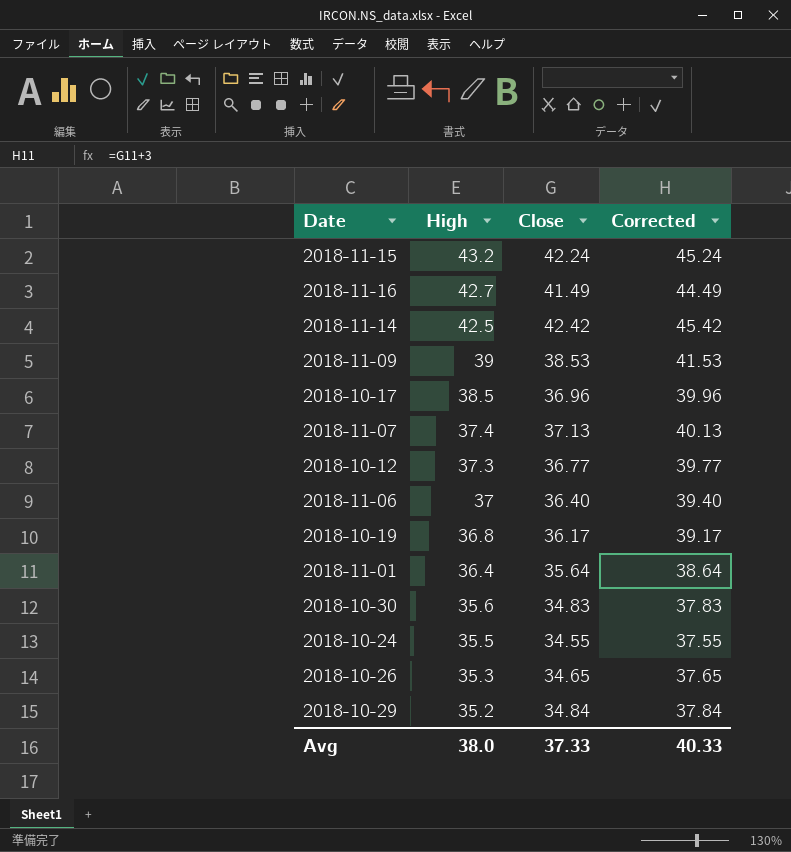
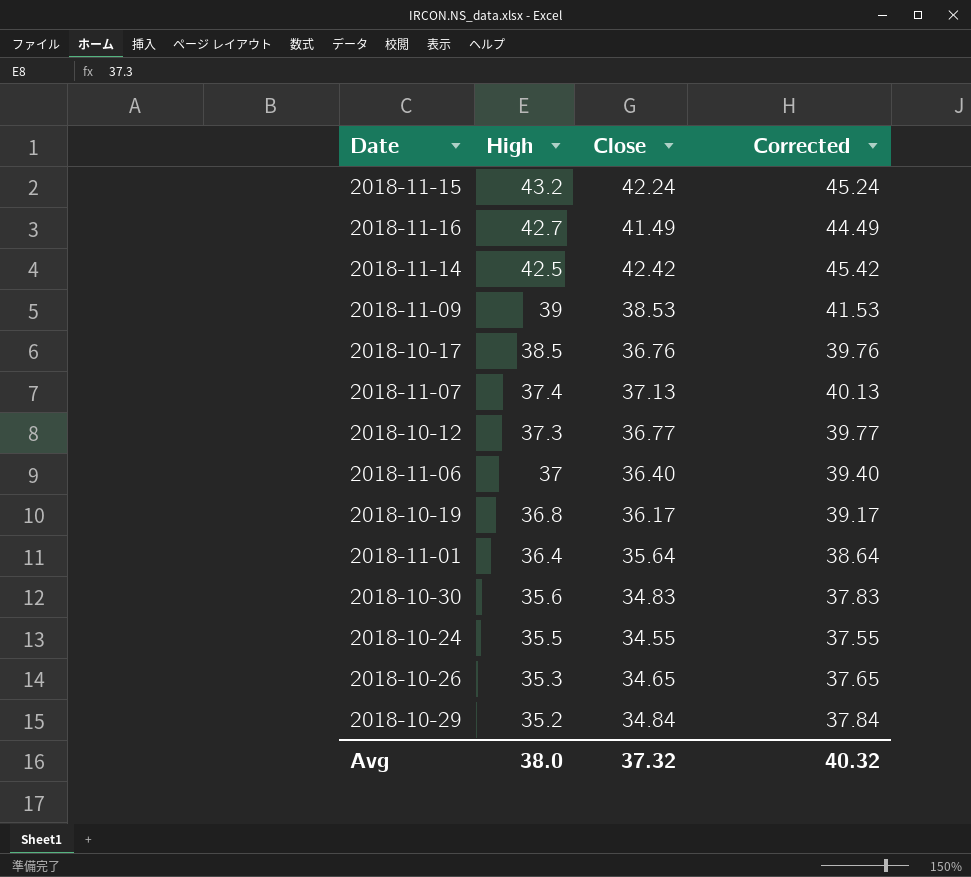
2018-10-17 | Close: 36.96 -> 36.76
2018-10-17 | Corrected: 39.96 -> 39.76
Avg | Close: 37.33 -> 37.32
Avg | Corrected: 40.33 -> 40.32

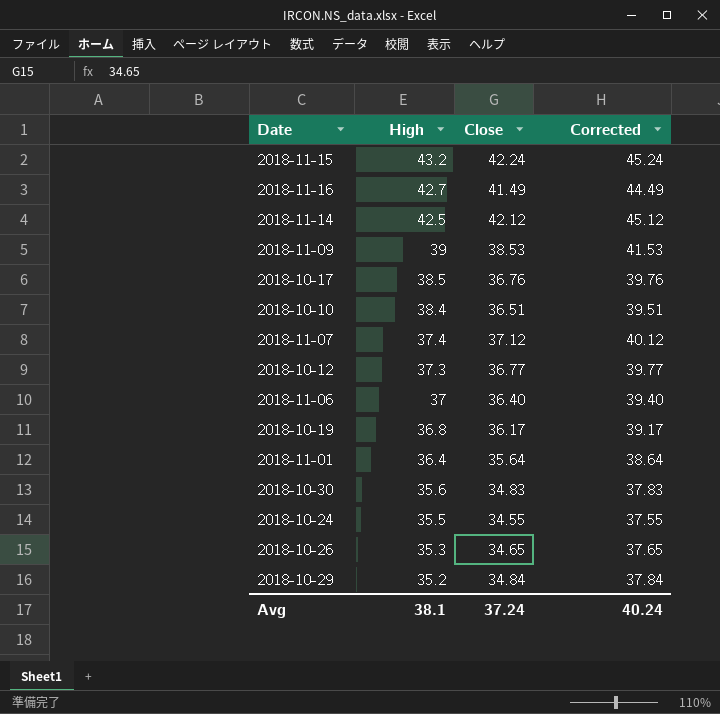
2018-11-14 | Close: 42.42 -> 42.12
2018-11-14 | Corrected: 45.42 -> 45.12
row 2018-10-10: none -> 38.4 | 36.51 | 39.51
2018-11-07 | Close: 37.13 -> 37.12
2018-11-07 | Corrected: 40.13 -> 40.12
Avg | High: 38.0 -> 38.1
Avg | Close: 37.32 -> 37.24
Avg | Corrected: 40.32 -> 40.24

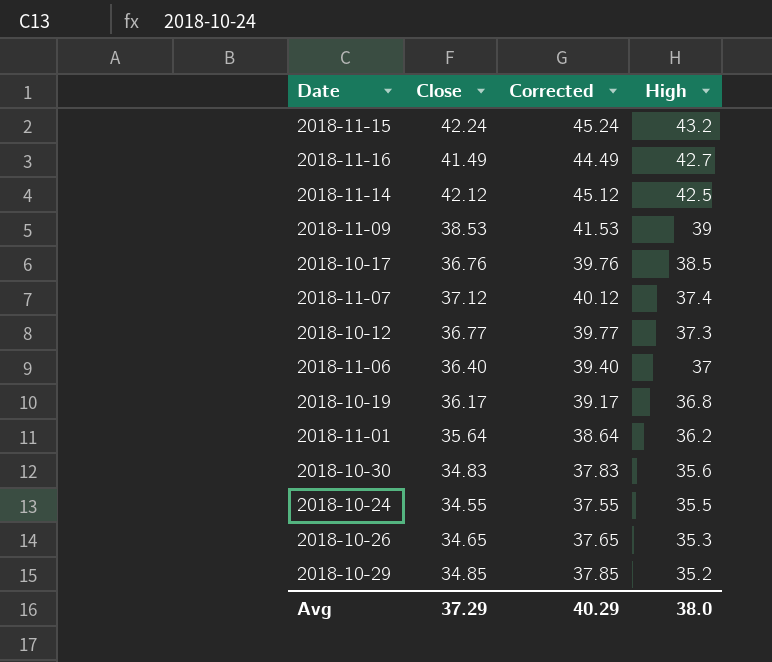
column High | position: 2 -> 4
row 2018-10-10: 38.4 | 36.51 | 39.51 -> none
2018-11-01 | High: 36.4 -> 36.2
2018-10-29 | Close: 34.84 -> 34.85
2018-10-29 | Corrected: 37.84 -> 37.85
Avg | Close: 37.24 -> 37.29
Avg | Corrected: 40.24 -> 40.29
Avg | High: 38.1 -> 38.0

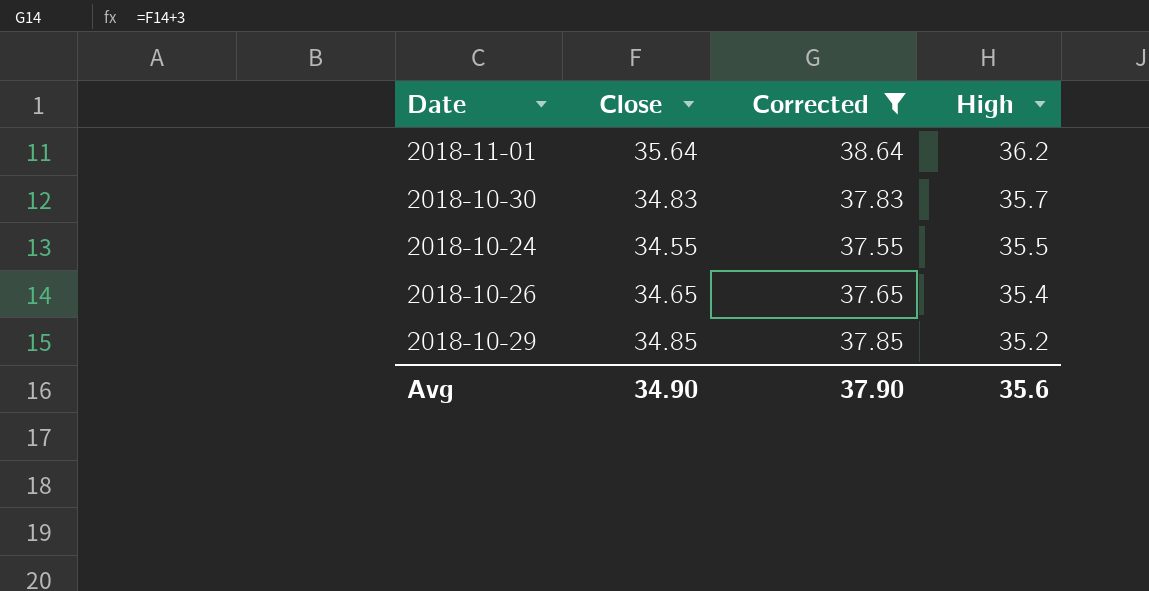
filter: none -> Corrected <= 38.64
2018-10-30 | High: 35.6 -> 35.7
2018-10-26 | High: 35.3 -> 35.4
Avg | Close: 37.29 -> 34.90
Avg | Corrected: 40.29 -> 37.90
Avg | High: 38.0 -> 35.6

